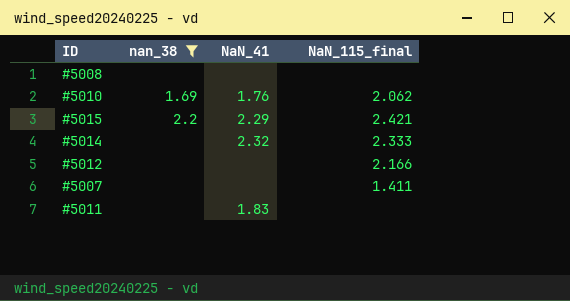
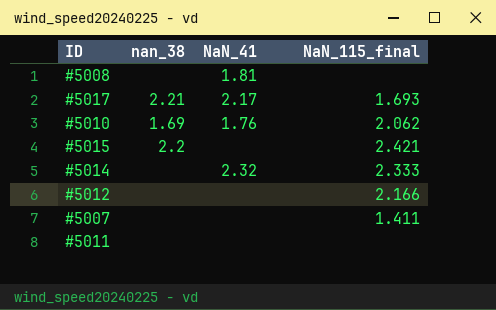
filter: nan_38 != 2.21 -> none
#5008 | NaN_41: none -> 1.81
#5015 | NaN_41: 2.29 -> none
#5011 | NaN_41: 1.83 -> none

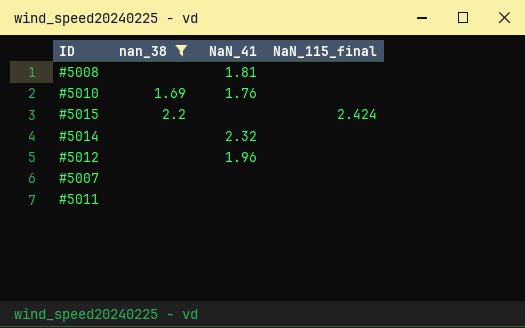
filter: none -> nan_38 != 2.21
#5010 | NaN_115_final: 2.062 -> none
#5015 | NaN_115_final: 2.421 -> 2.424
#5014 | NaN_115_final: 2.333 -> none
#5012 | NaN_41: none -> 1.96
#5012 | NaN_115_final: 2.166 -> none
#5007 | NaN_115_final: 1.411 -> none

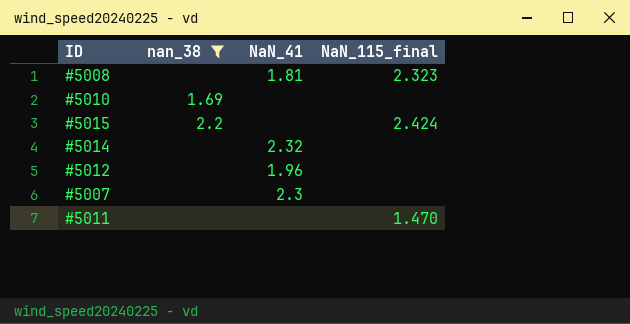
#5008 | NaN_115_final: none -> 2.323
#5010 | NaN_41: 1.76 -> none
#5007 | NaN_41: none -> 2.3
#5011 | NaN_115_final: none -> 1.470

